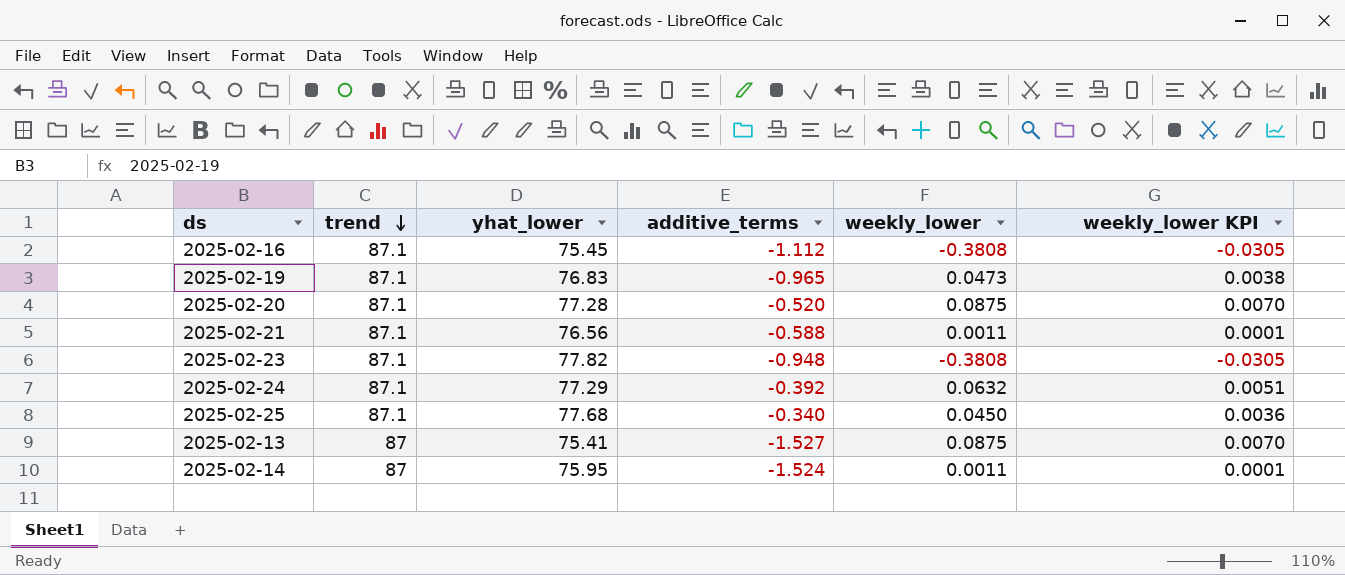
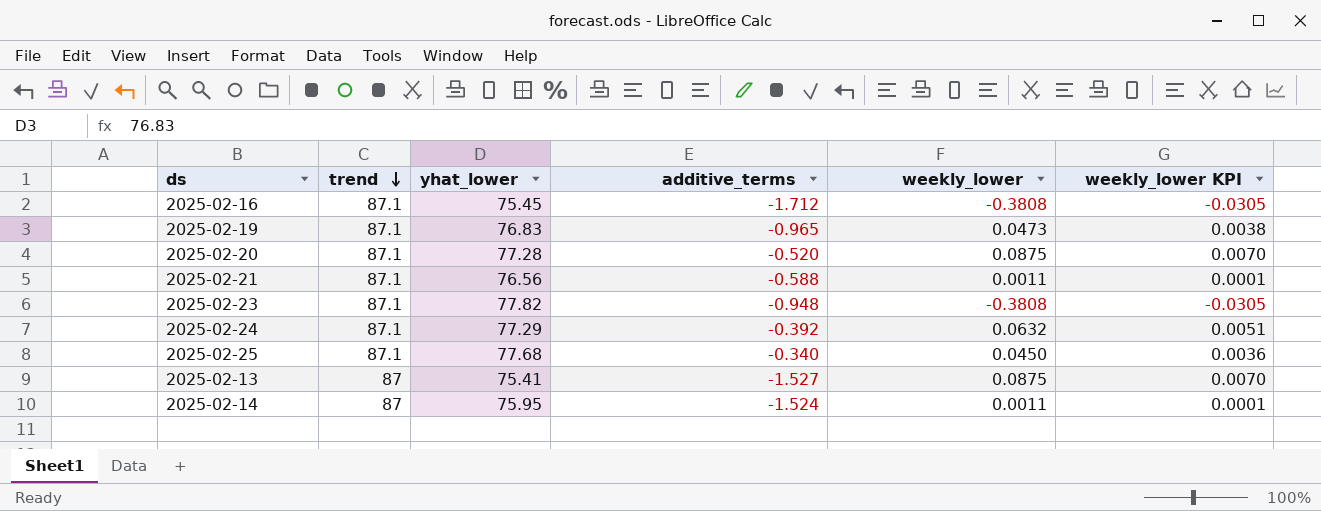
2025-02-16 | additive_terms: -1.112 -> -1.712

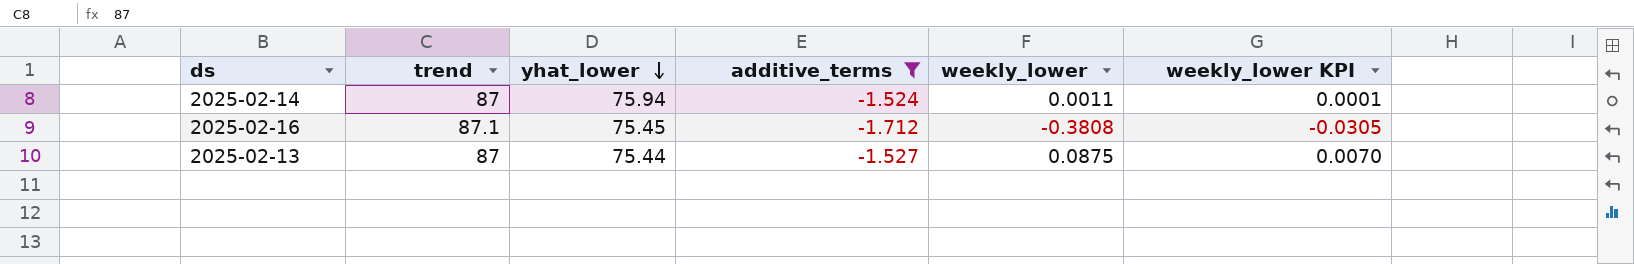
filter: none -> additive_terms <= -1.524
row order: trend descending -> yhat_lower descending
2025-02-14 | yhat_lower: 75.95 -> 75.94
2025-02-13 | yhat_lower: 75.41 -> 75.44

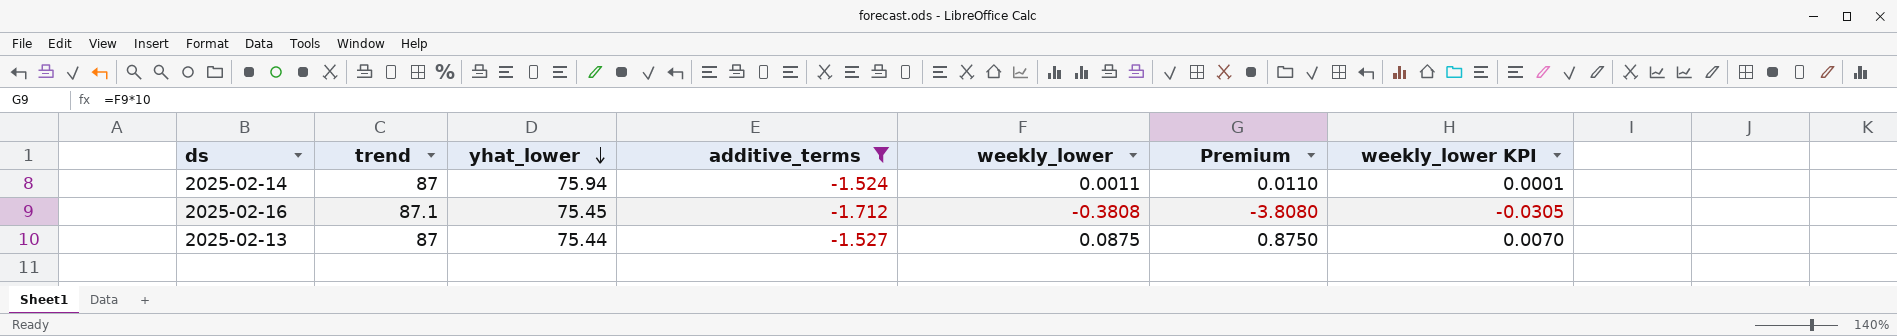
column Premium | formula: none -> [weekly_lower] * 10

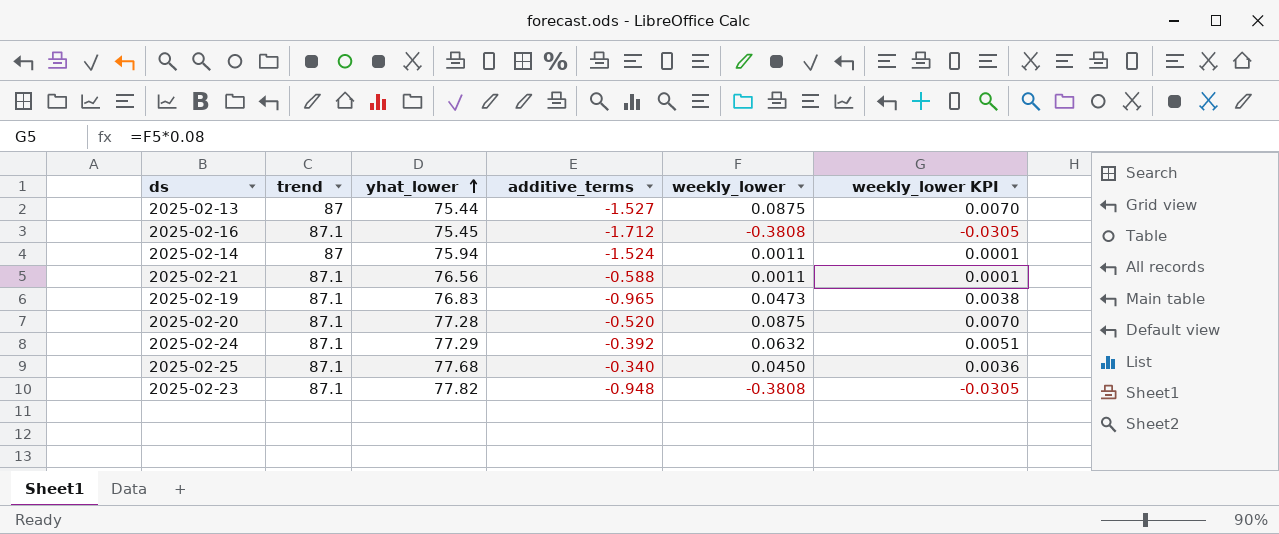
filter: additive_terms <= -1.524 -> none
row order: yhat_lower descending -> yhat_lower ascending
column Premium | formula: [weekly_lower] * 10 -> none

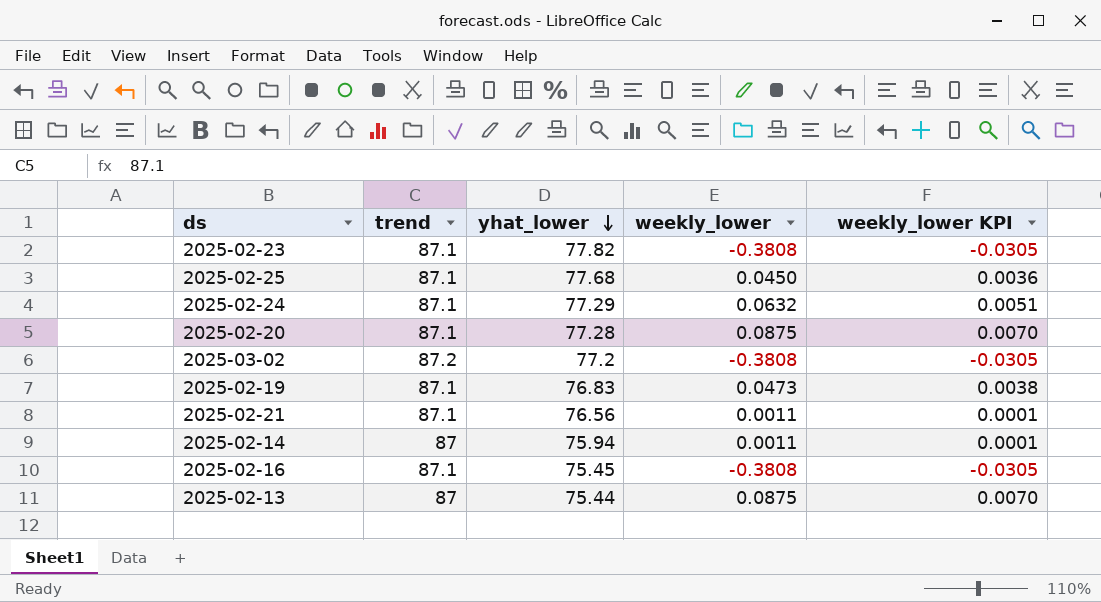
row order: yhat_lower ascending -> yhat_lower descending
column additive_terms | position: 4 -> none
row 2025-03-02: none -> 87.2 | 77.2 | -0.3808 | -0.0305

